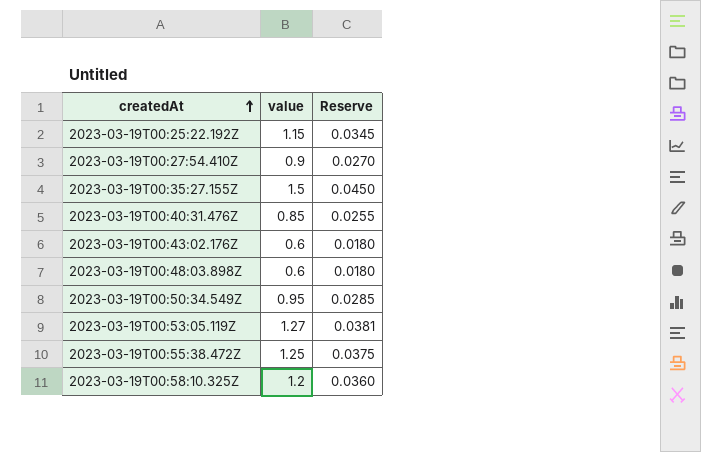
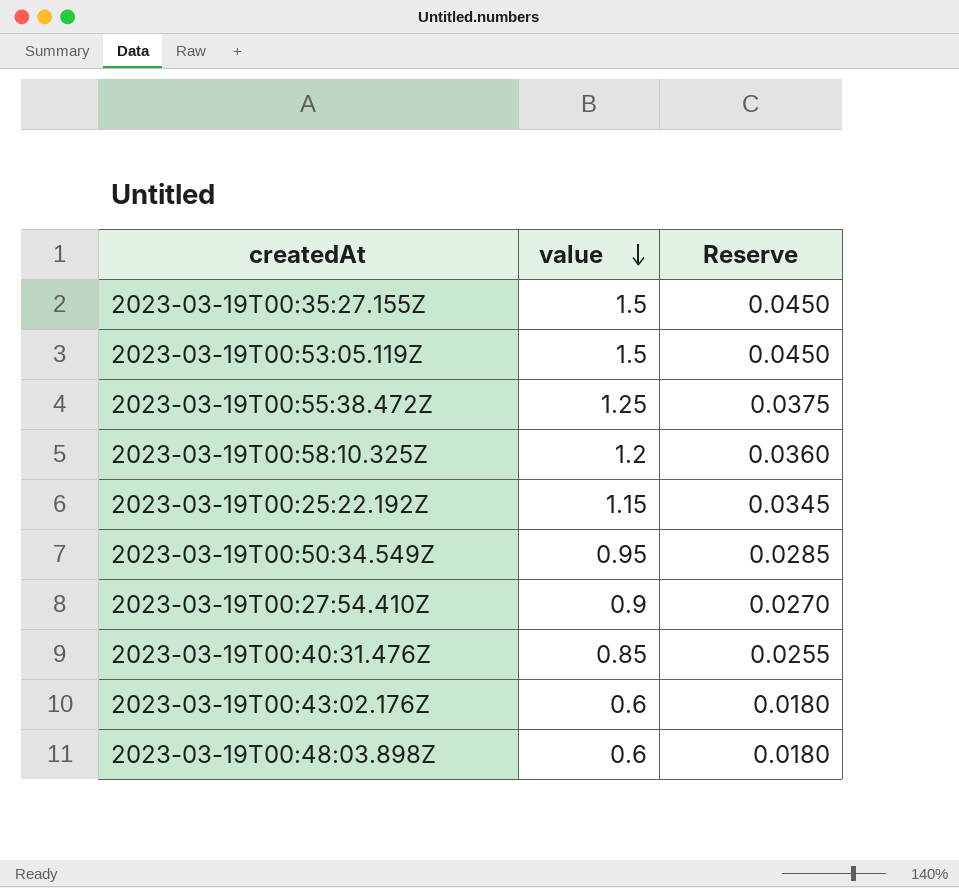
row order: createdAt ascending -> value descending
2023-03-19T00:53:05.119Z | value: 1.27 -> 1.5
2023-03-19T00:53:05.119Z | Reserve: 0.0381 -> 0.0450

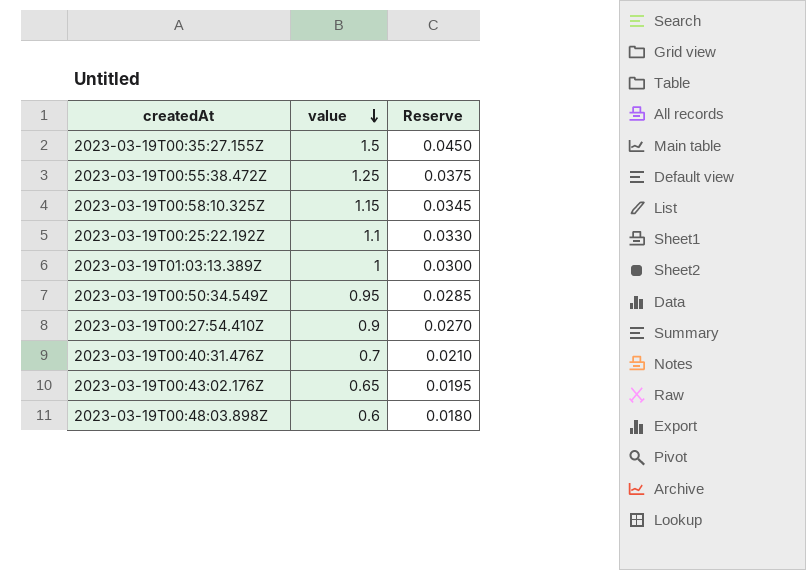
row 2023-03-19T00:53:05.119Z: 1.5 | 0.0450 -> none
2023-03-19T00:58:10.325Z | value: 1.2 -> 1.15
2023-03-19T00:58:10.325Z | Reserve: 0.0360 -> 0.0345
2023-03-19T00:25:22.192Z | value: 1.15 -> 1.1
2023-03-19T00:25:22.192Z | Reserve: 0.0345 -> 0.0330
row 2023-03-19T01:03:13.389Z: none -> 1 | 0.0300
2023-03-19T00:40:31.476Z | value: 0.85 -> 0.7
2023-03-19T00:40:31.476Z | Reserve: 0.0255 -> 0.0210
2023-03-19T00:43:02.176Z | value: 0.6 -> 0.65
2023-03-19T00:43:02.176Z | Reserve: 0.0180 -> 0.0195

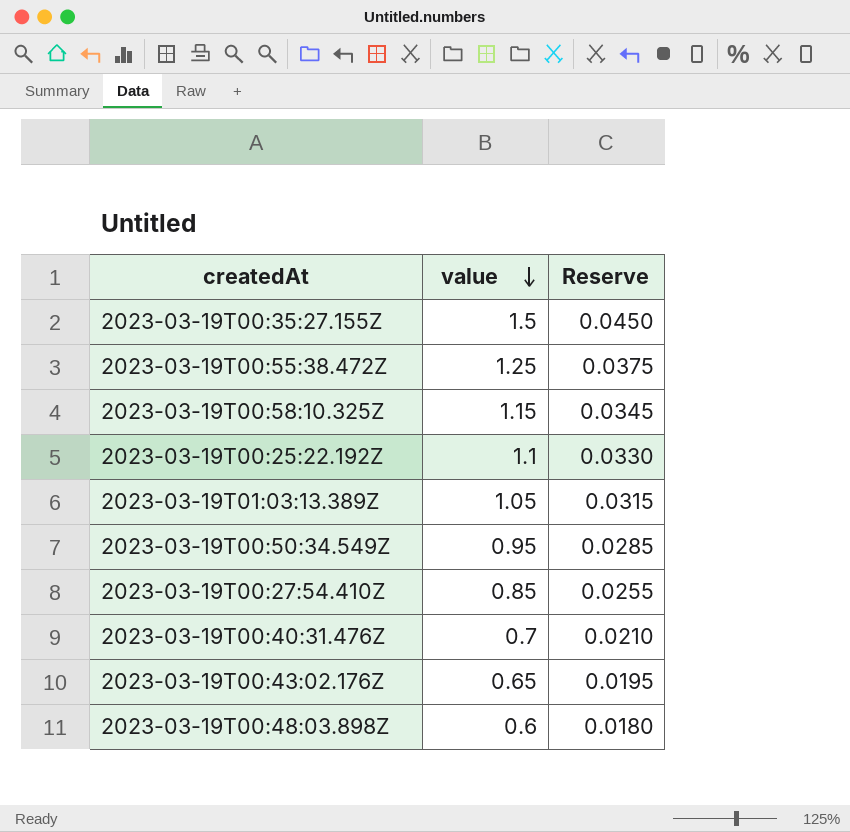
2023-03-19T01:03:13.389Z | value: 1 -> 1.05
2023-03-19T01:03:13.389Z | Reserve: 0.0300 -> 0.0315
2023-03-19T00:27:54.410Z | value: 0.9 -> 0.85
2023-03-19T00:27:54.410Z | Reserve: 0.0270 -> 0.0255

